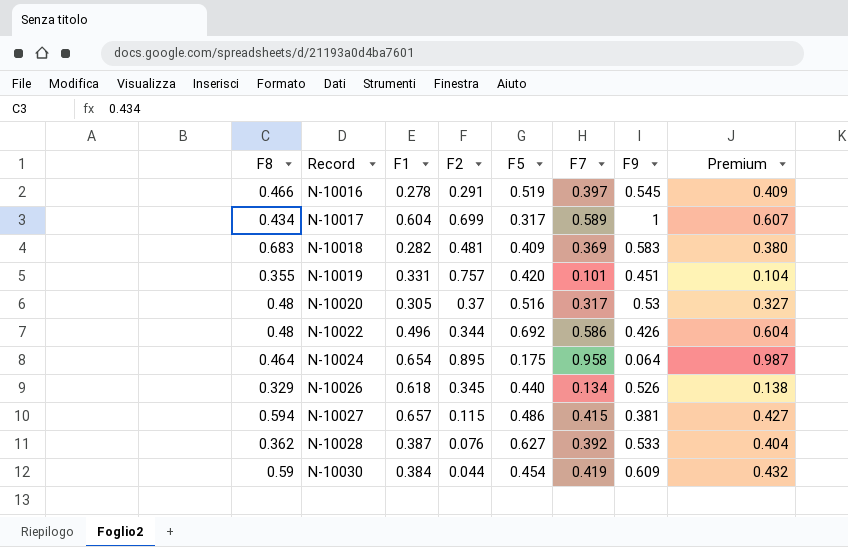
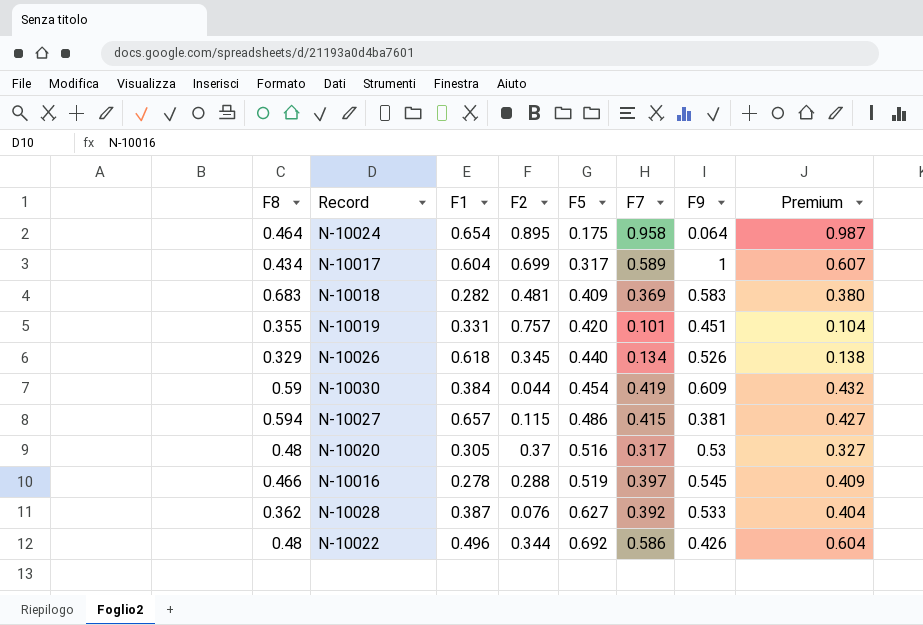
row order: Record ascending -> F5 ascending
N-10016 | F2: 0.291 -> 0.288

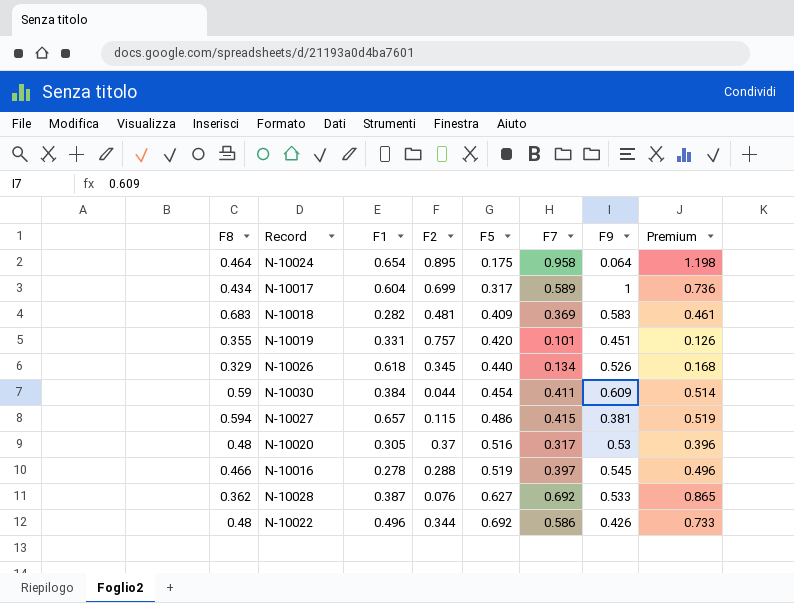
column Premium | formula: [F7] * 1.03 -> [F7] * 1.25
N-10030 | F7: 0.419 -> 0.411
N-10028 | F7: 0.392 -> 0.692

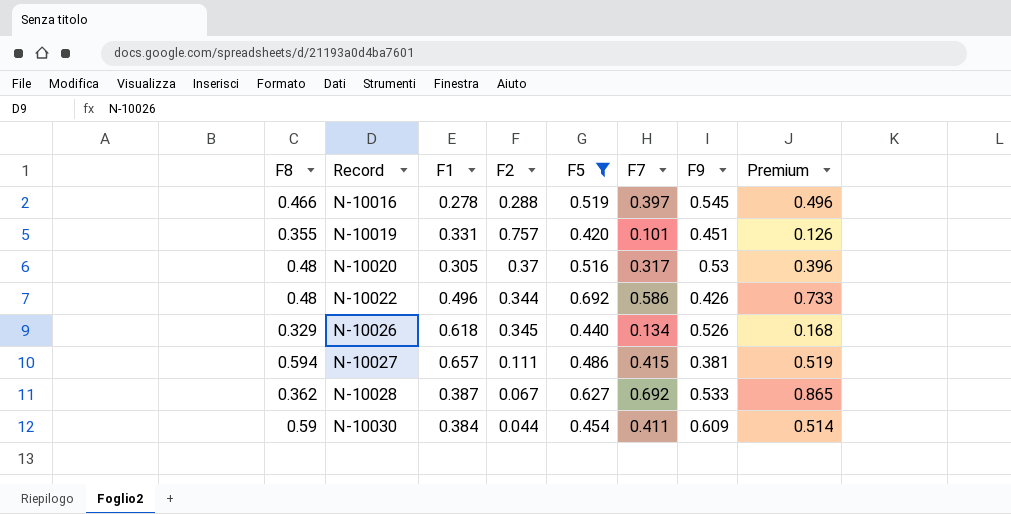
filter: none -> F5 >= 0.420
row order: F5 ascending -> Record ascending
N-10027 | F2: 0.115 -> 0.111
N-10028 | F2: 0.076 -> 0.067

